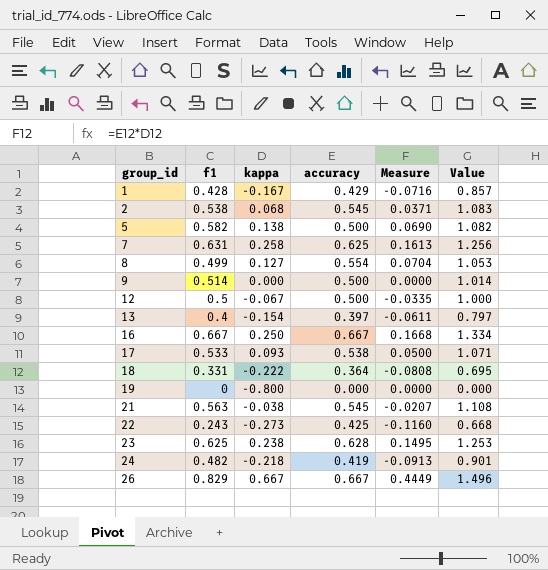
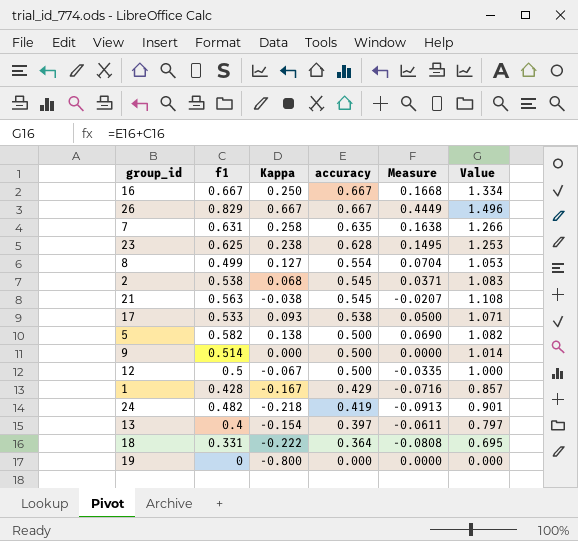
row order: group_id ascending -> accuracy descending
column name: kappa -> Kappa
row 22: 0.243 | -0.273 | 0.425 | -0.1160 | 0.668 -> none
7 | accuracy: 0.625 -> 0.635
7 | Measure: 0.1613 -> 0.1638
7 | Value: 1.256 -> 1.266

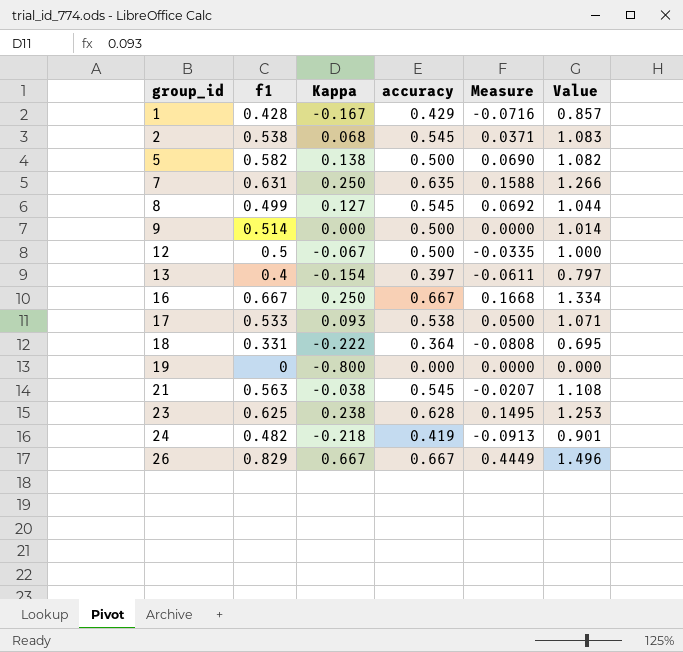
row order: accuracy descending -> group_id ascending
7 | Kappa: 0.258 -> 0.250
7 | Measure: 0.1638 -> 0.1588
8 | accuracy: 0.554 -> 0.545
8 | Measure: 0.0704 -> 0.0692
8 | Value: 1.053 -> 1.044

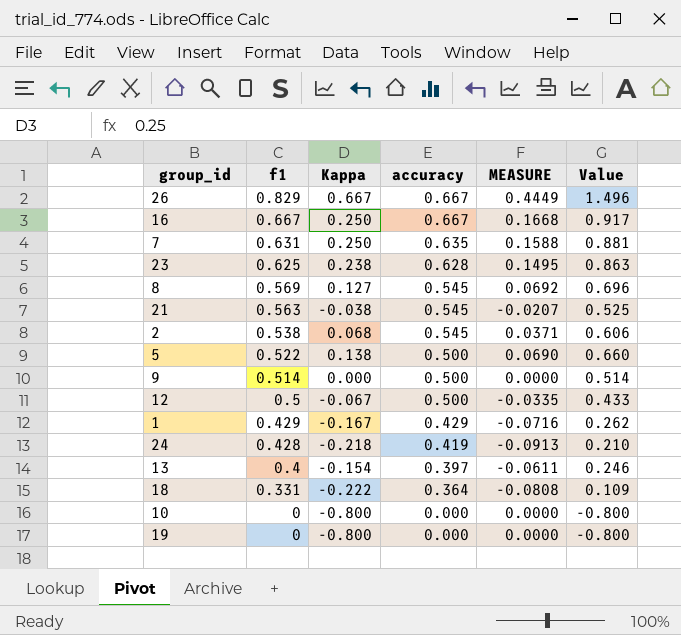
row order: group_id ascending -> f1 descending
column name: Measure -> MEASURE
column Value | formula: [f1] + [accuracy] -> [f1] + [Kappa]
row 17: 0.533 | 0.093 | 0.538 | 0.0500 | 1.071 -> none
8 | f1: 0.499 -> 0.569
5 | f1: 0.582 -> 0.522
1 | f1: 0.428 -> 0.429
24 | f1: 0.482 -> 0.428
row 10: none -> 0 | -0.800 | 0.000 | 0.0000 | -0.800

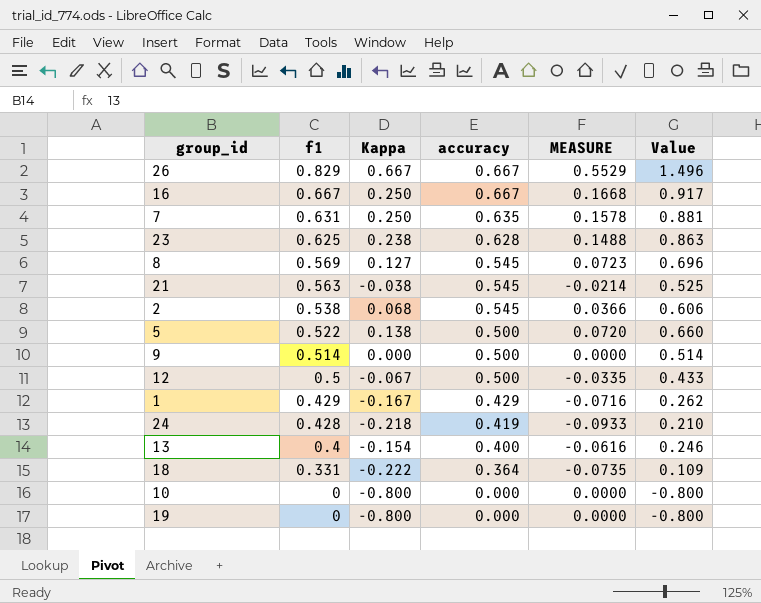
column MEASURE | formula: [Kappa] * [accuracy] -> [f1] * [Kappa]
13 | accuracy: 0.397 -> 0.400

